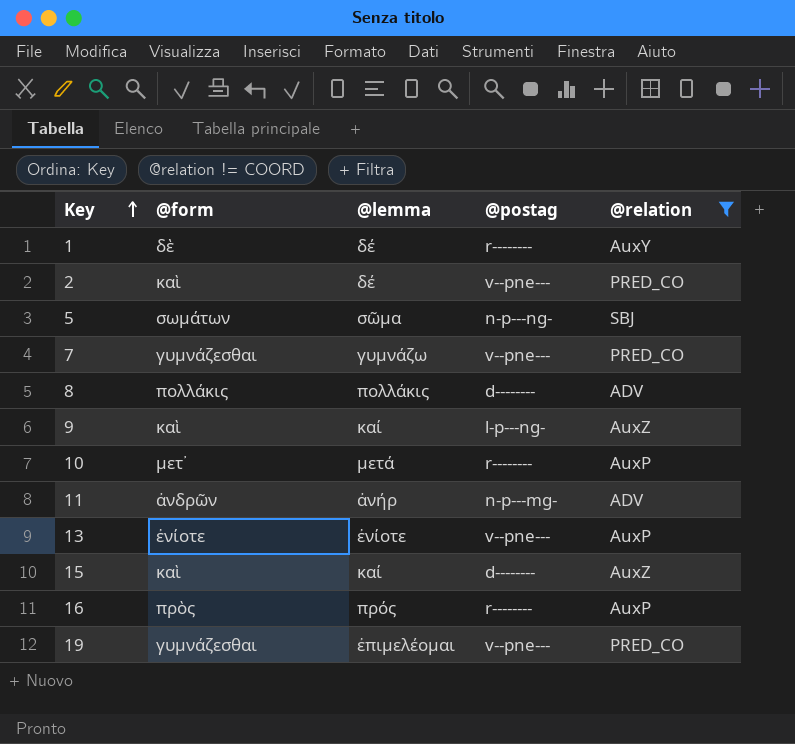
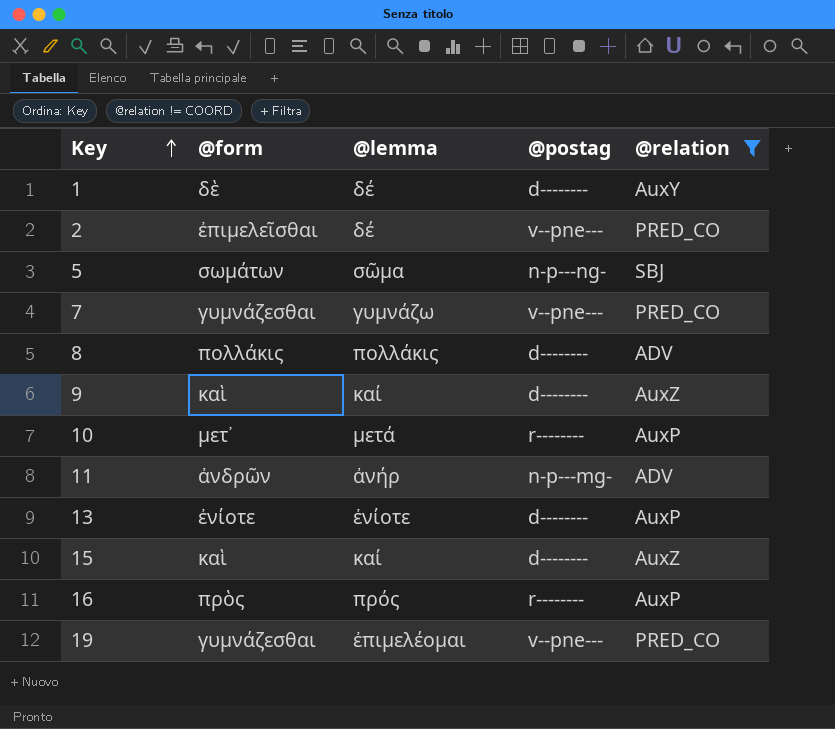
1 | @postag: r-------- -> d--------
2 | @form: καὶ -> ἐπιμελεῖσθαι
9 | @postag: l-p---ng- -> d--------
13 | @postag: v--pne--- -> d--------

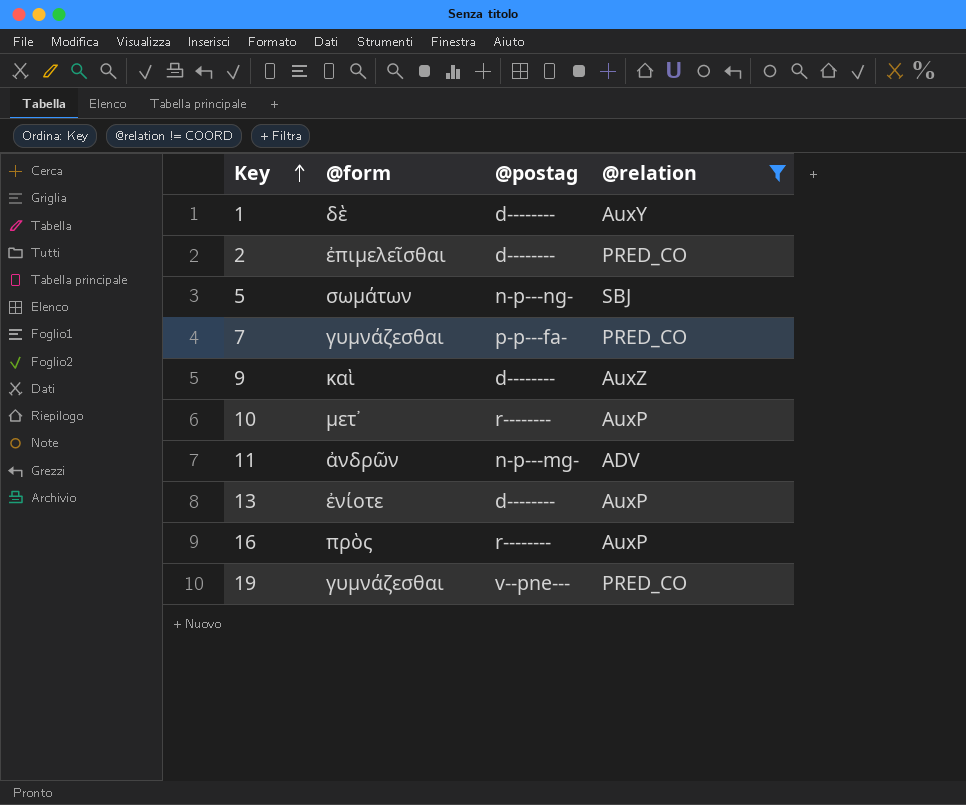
column @lemma | position: 3 -> none
row 8: πολλάκις | πολλάκις | d-------- | ADV -> none
row 15: καὶ | καί | d-------- | AuxZ -> none
2 | @postag: v--pne--- -> d--------
7 | @postag: v--pne--- -> p-p---fa-

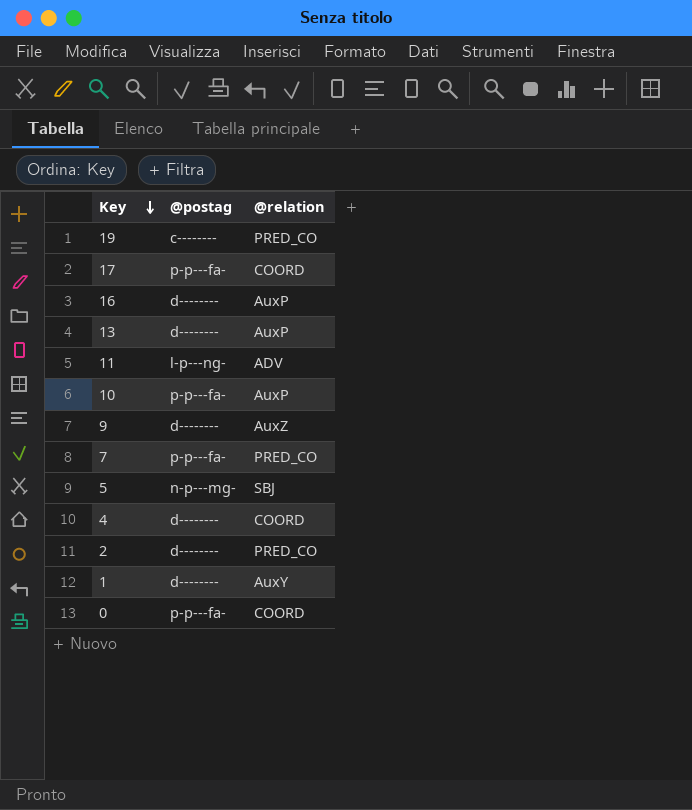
filter: @relation != COORD -> none
row order: Key ascending -> Key descending
column @form | position: 2 -> none
19 | @postag: v--pne--- -> c--------
16 | @postag: r-------- -> d--------
11 | @postag: n-p---mg- -> l-p---ng-
10 | @postag: r-------- -> p-p---fa-
5 | @postag: n-p---ng- -> n-p---mg-

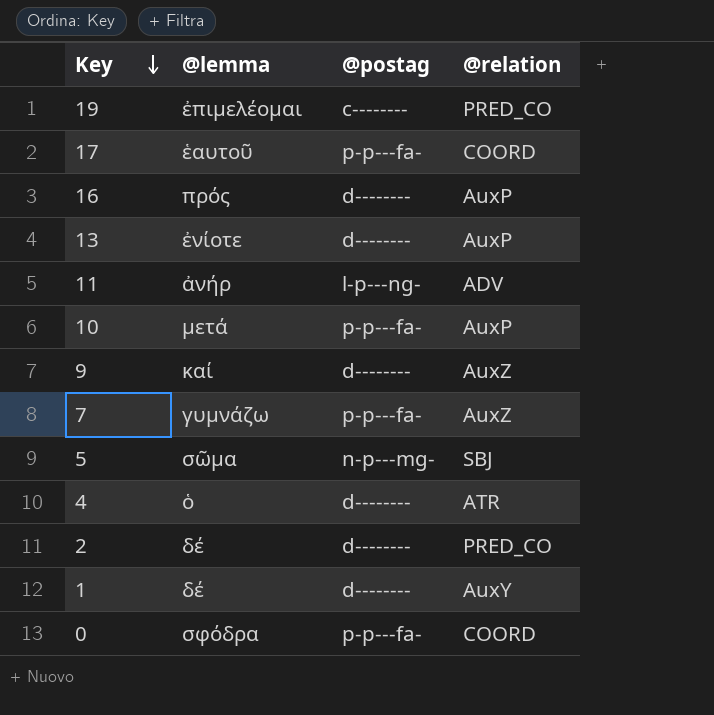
column @lemma | position: none -> 2
7 | @relation: PRED_CO -> AuxZ
4 | @relation: COORD -> ATR

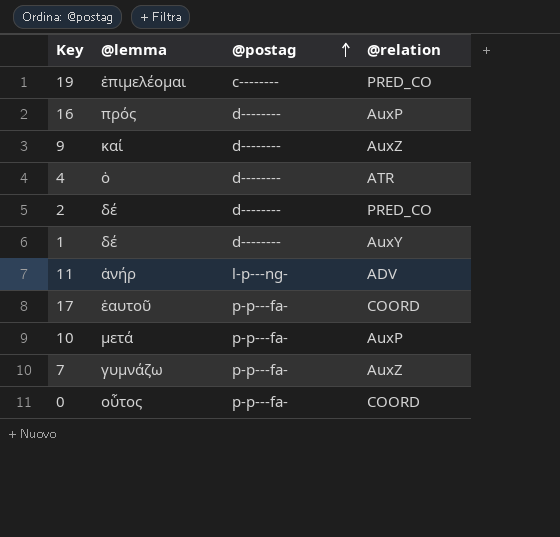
row order: Key descending -> @postag ascending
row 13: ἐνίοτε | d-------- | AuxP -> none
row 5: σῶμα | n-p---mg- | SBJ -> none
0 | @lemma: σφόδρα -> οὗτος

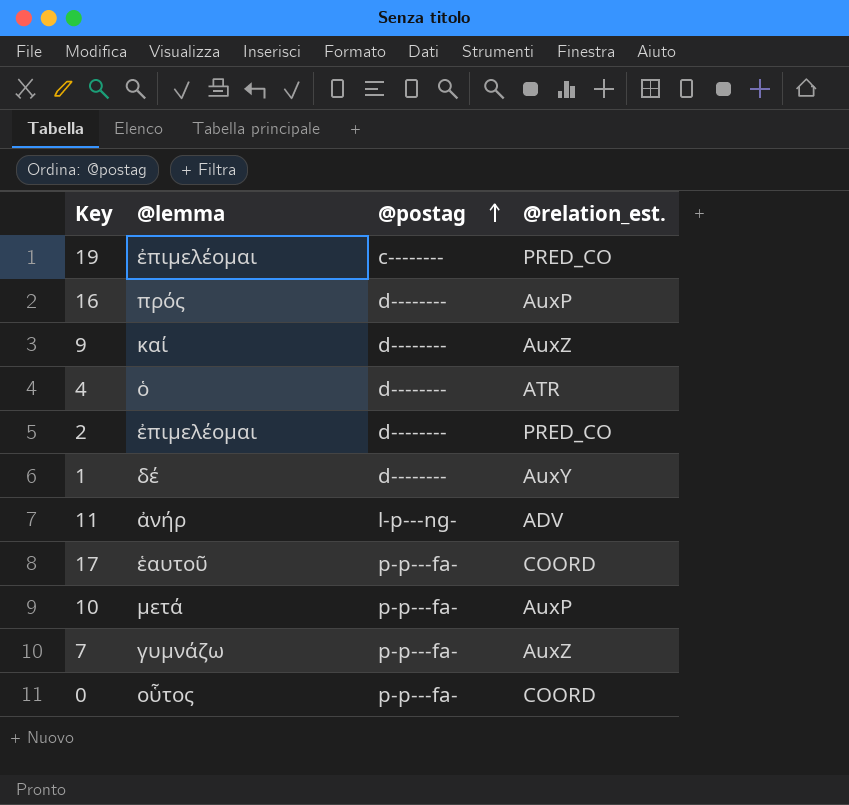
column name: @relation -> @relation_est.
2 | @lemma: δέ -> ἐπιμελέομαι

